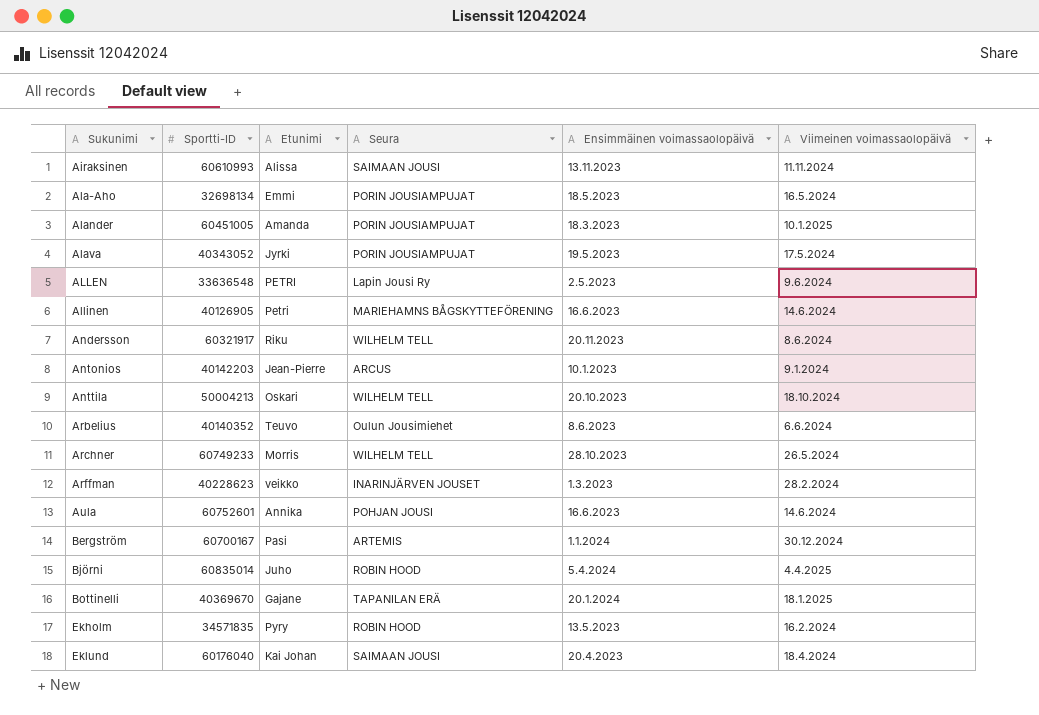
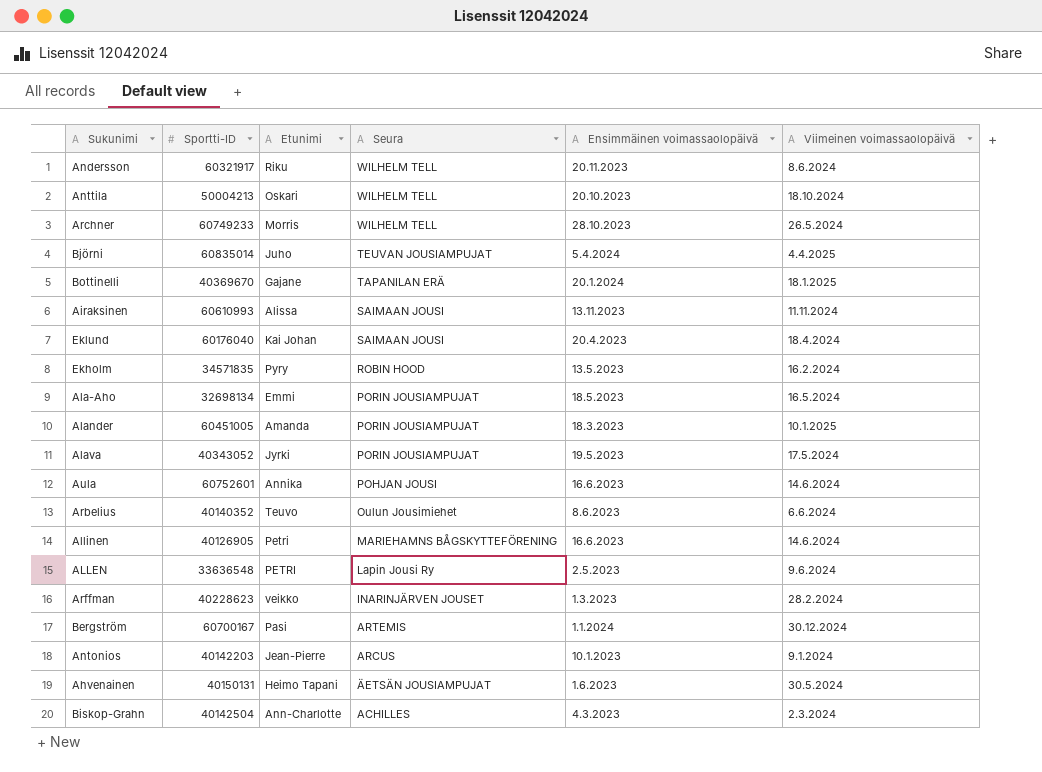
row order: Sukunimi ascending -> Seura descending
Björni | Seura: ROBIN HOOD -> TEUVAN JOUSIAMPUJAT
row Ahvenainen: none -> 40150131 | Heimo Tapani | ÄETSÄN JOUSIAMPUJAT | 1.6.2023 | 30.5.2024
row Biskop-Grahn: none -> 40142504 | Ann-Charlotte | ACHILLES | 4.3.2023 | 2.3.2024

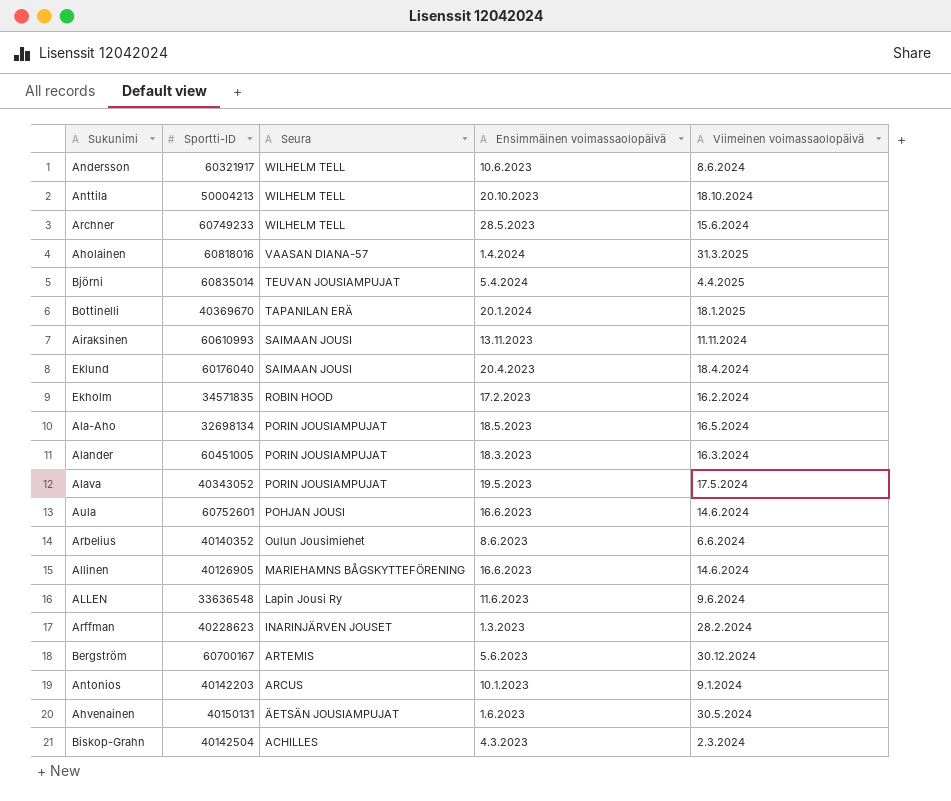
column Etunimi | position: 3 -> none
Andersson | Ensimmäinen voimassaolopäivä: 20.11.2023 -> 10.6.2023
Archner | Ensimmäinen voimassaolopäivä: 28.10.2023 -> 28.5.2023
Archner | Viimeinen voimassaolopäivä: 26.5.2024 -> 15.6.2024
row Aholainen: none -> 60818016 | VAASAN DIANA-57 | 1.4.2024 | 31.3.2025
Ekholm | Ensimmäinen voimassaolopäivä: 13.5.2023 -> 17.2.2023
Alander | Viimeinen voimassaolopäivä: 10.1.2025 -> 16.3.2024
ALLEN | Ensimmäinen voimassaolopäivä: 2.5.2023 -> 11.6.2023
Bergström | Ensimmäinen voimassaolopäivä: 1.1.2024 -> 5.6.2023

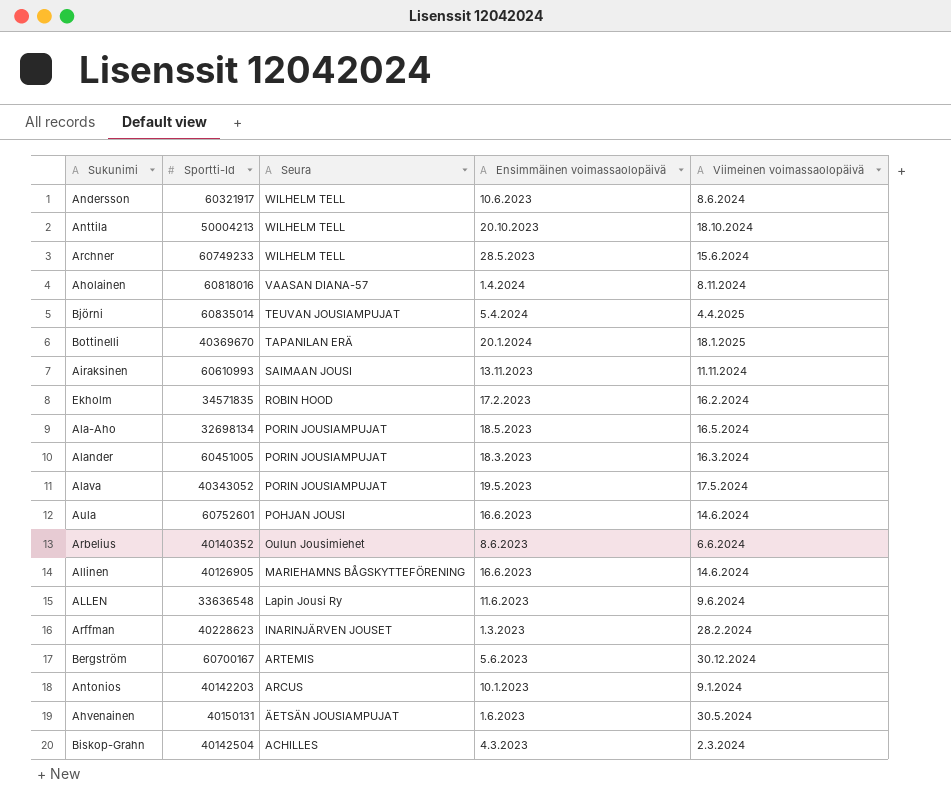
column name: Sportti-ID -> Sportti-Id
row Eklund: 60176040 | SAIMAAN JOUSI | 20.4.2023 | 18.4.2024 -> none
Aholainen | Viimeinen voimassaolopäivä: 31.3.2025 -> 8.11.2024

